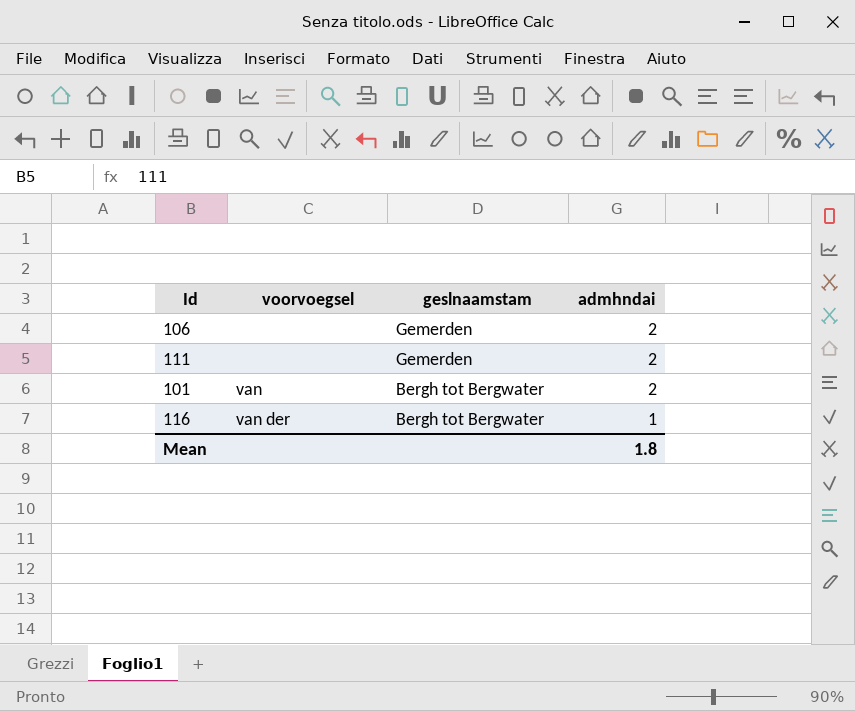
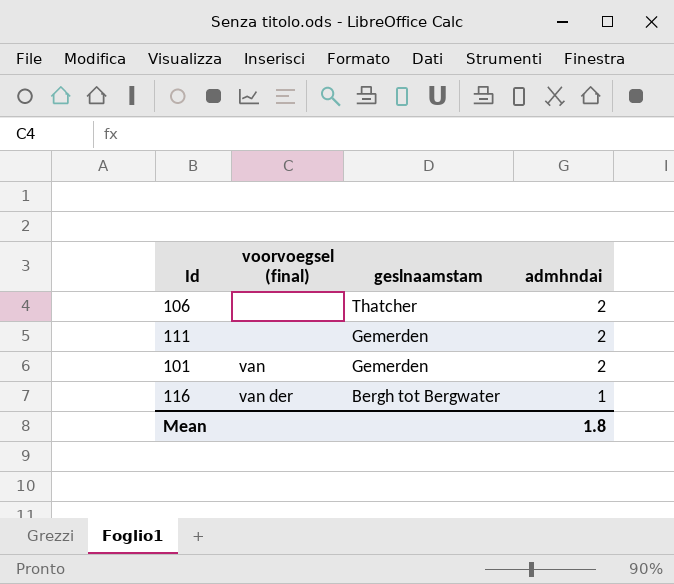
column name: voorvoegsel -> voorvoegsel (final)
106 | geslnaamstam: Gemerden -> Thatcher
101 | geslnaamstam: Bergh tot Bergwater -> Gemerden

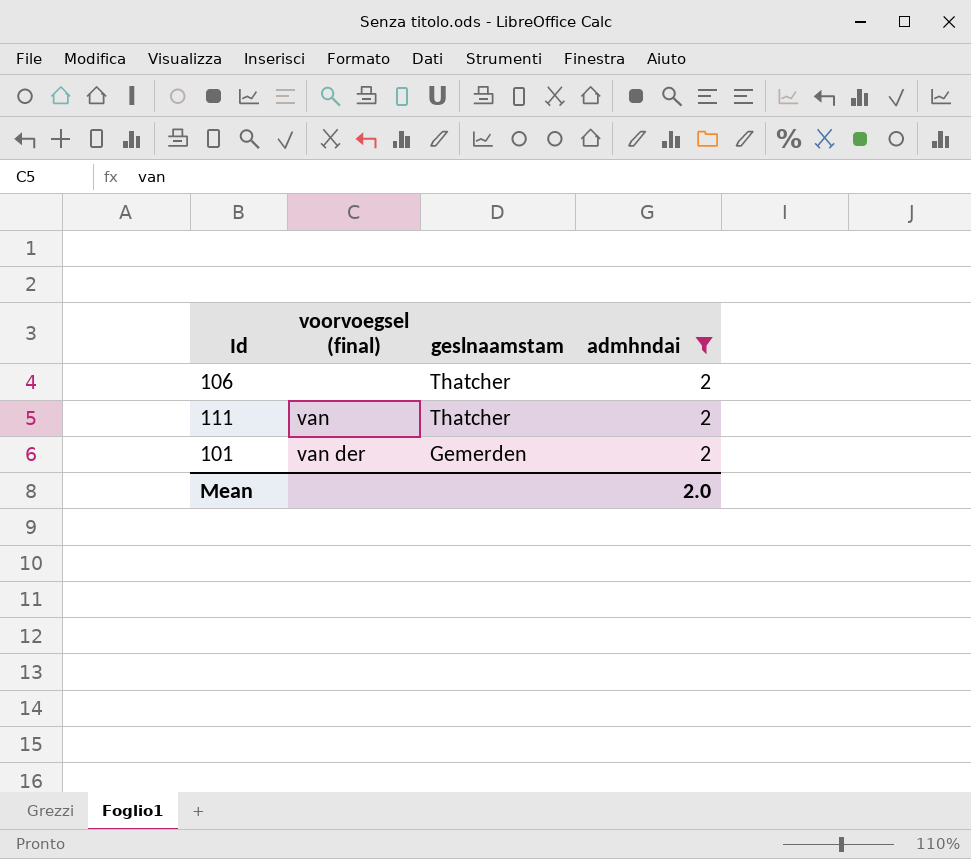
filter: none -> admhndai = 2
111 | voorvoegsel (final): none -> van
111 | geslnaamstam: Gemerden -> Thatcher
101 | voorvoegsel (final): van -> van der
Mean | admhndai: 1.8 -> 2.0

